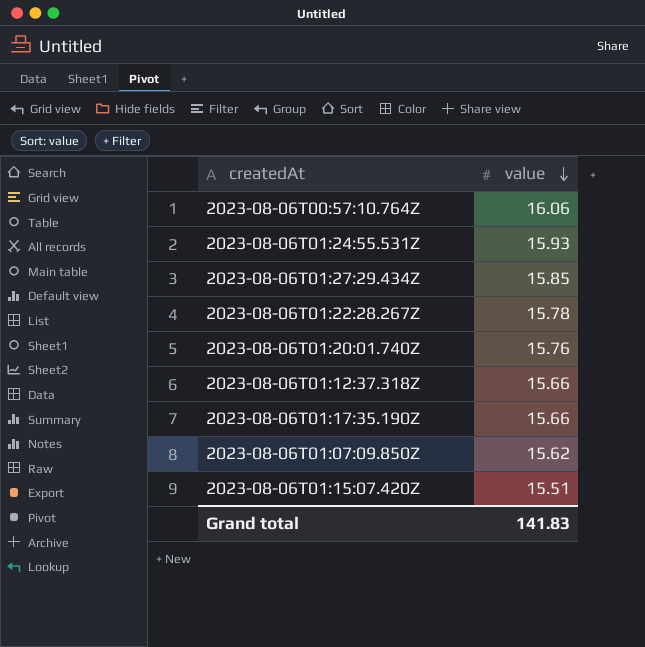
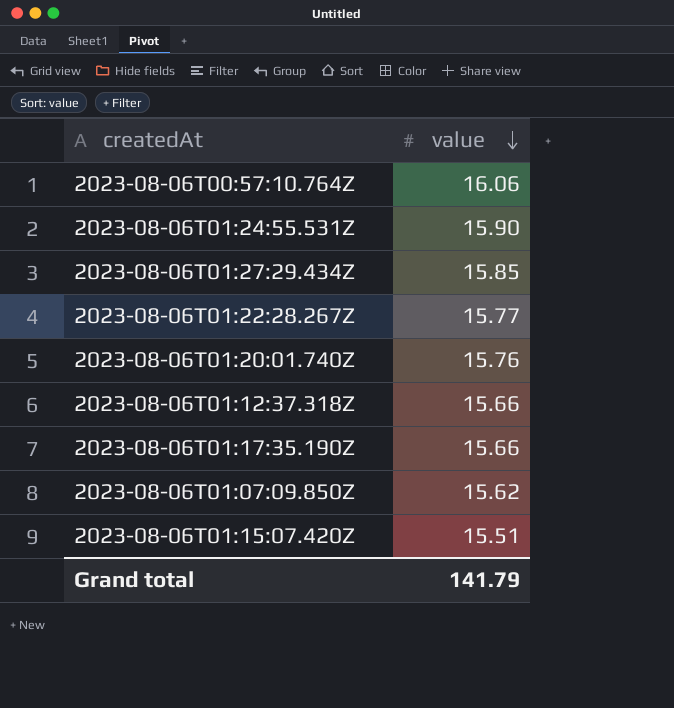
2023-08-06T01:24:55.531Z | value: 15.93 -> 15.90
2023-08-06T01:22:28.267Z | value: 15.78 -> 15.77
Grand total | value: 141.83 -> 141.79

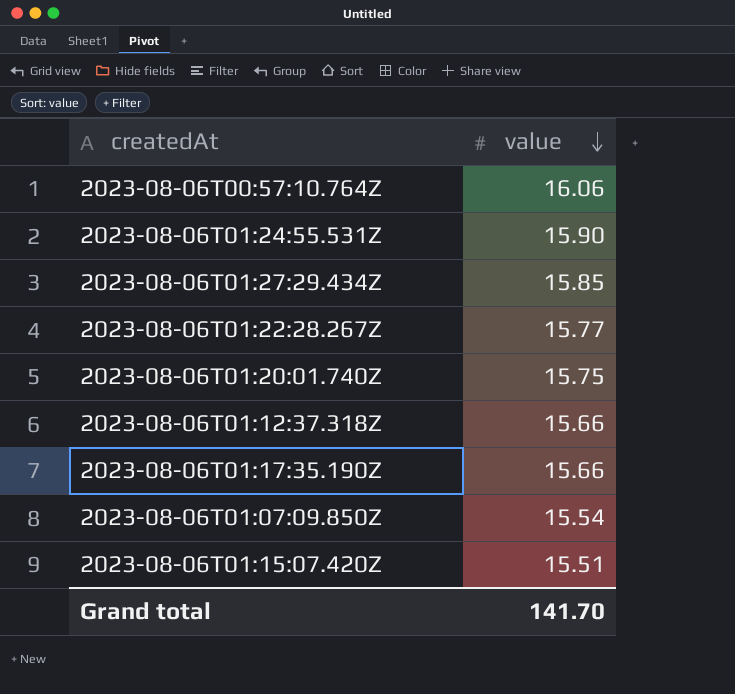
2023-08-06T01:20:01.740Z | value: 15.76 -> 15.75
2023-08-06T01:07:09.850Z | value: 15.62 -> 15.54
Grand total | value: 141.79 -> 141.70

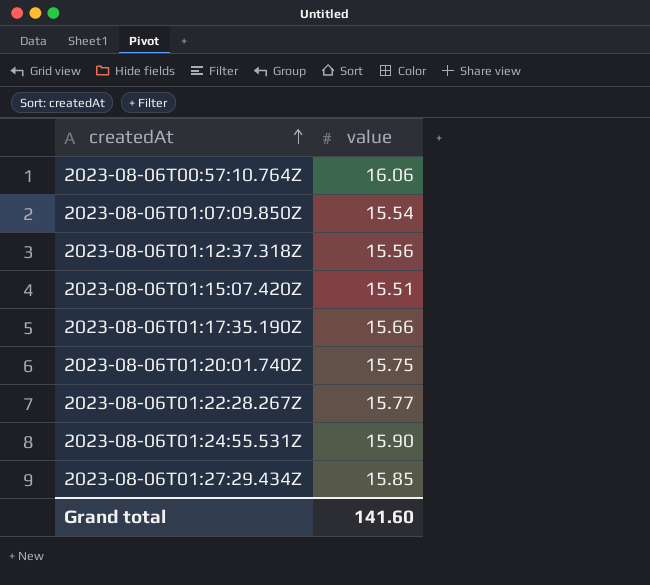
row order: value descending -> createdAt ascending
2023-08-06T01:12:37.318Z | value: 15.66 -> 15.56
Grand total | value: 141.70 -> 141.60

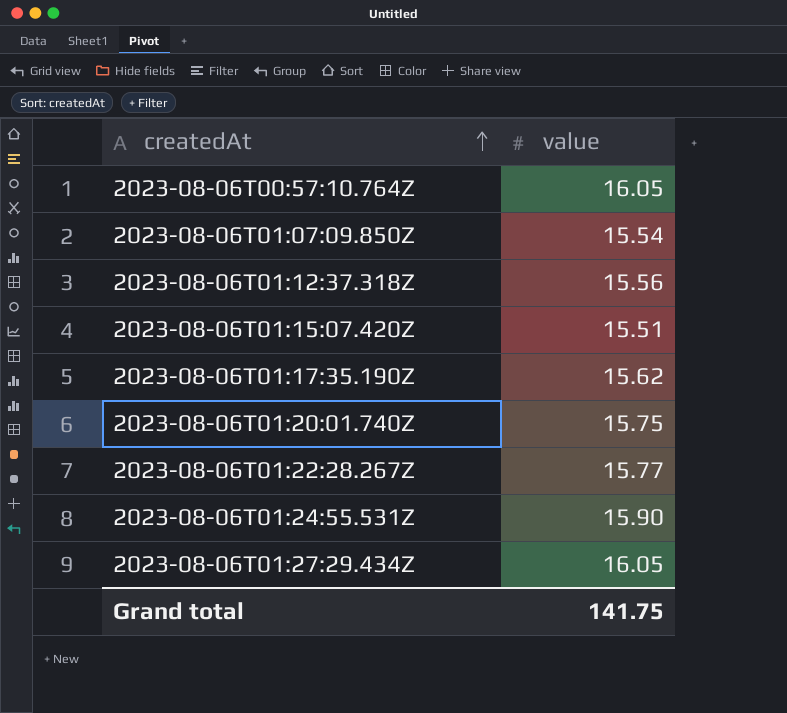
2023-08-06T00:57:10.764Z | value: 16.06 -> 16.05
2023-08-06T01:17:35.190Z | value: 15.66 -> 15.62
2023-08-06T01:27:29.434Z | value: 15.85 -> 16.05
Grand total | value: 141.60 -> 141.75

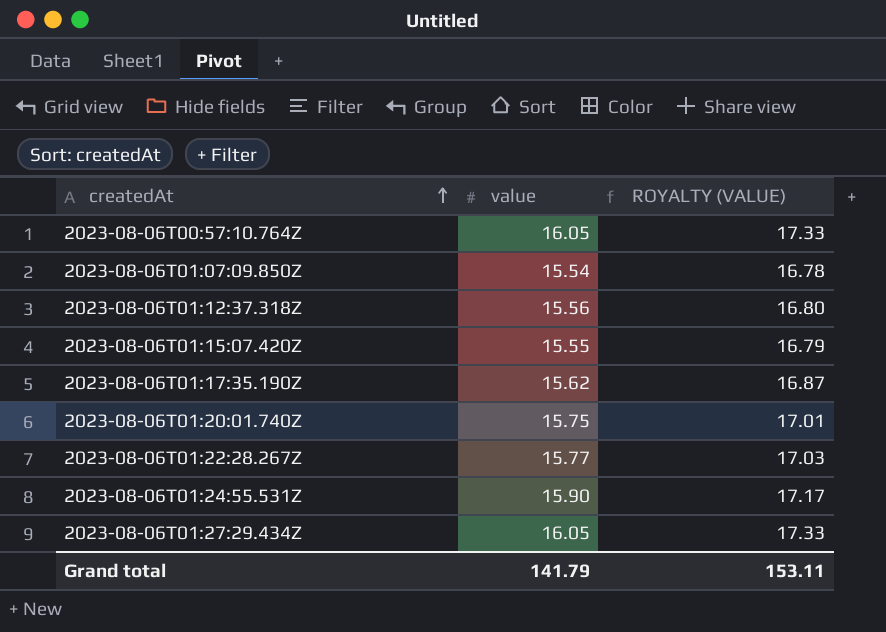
column ROYALTY (VALUE) | formula: none -> [value] * 1.08
2023-08-06T01:15:07.420Z | value: 15.51 -> 15.55
Grand total | value: 141.75 -> 141.79

